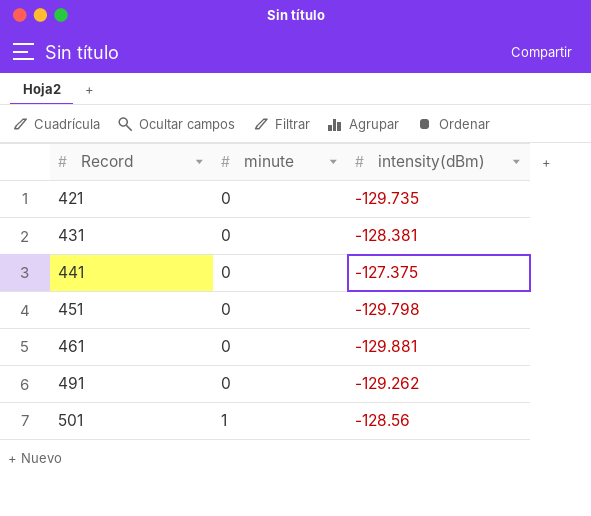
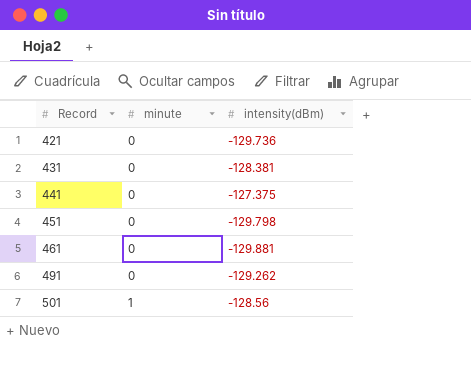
421 | intensity(dBm): -129.735 -> -129.736

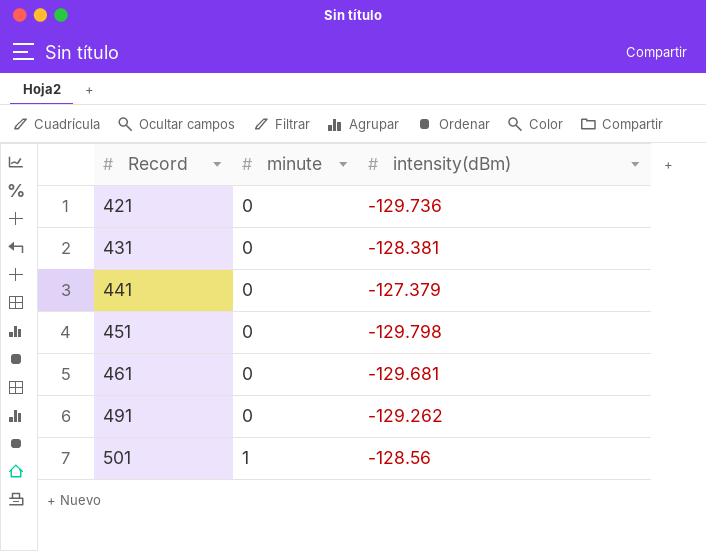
441 | intensity(dBm): -127.375 -> -127.379
461 | intensity(dBm): -129.881 -> -129.681

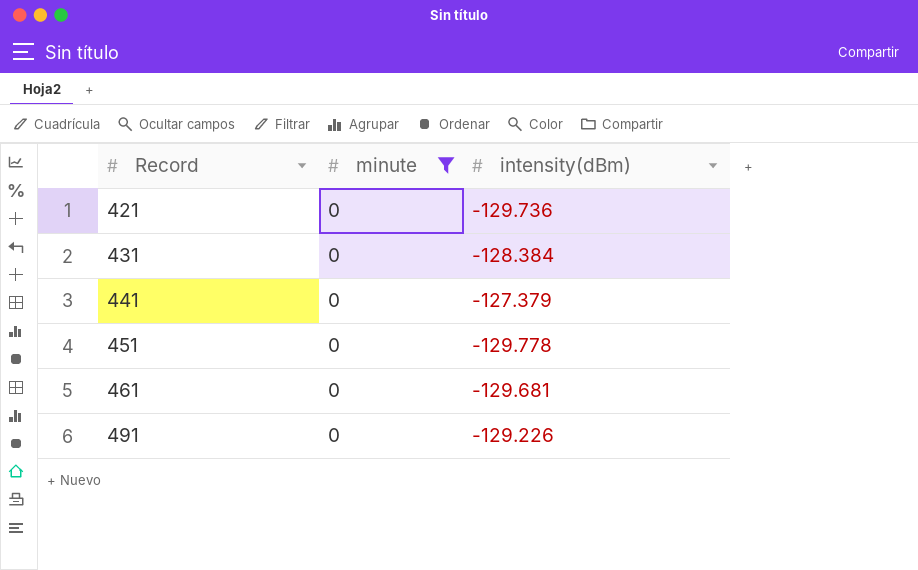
filter: none -> minute = 0
431 | intensity(dBm): -128.381 -> -128.384
451 | intensity(dBm): -129.798 -> -129.778
491 | intensity(dBm): -129.262 -> -129.226

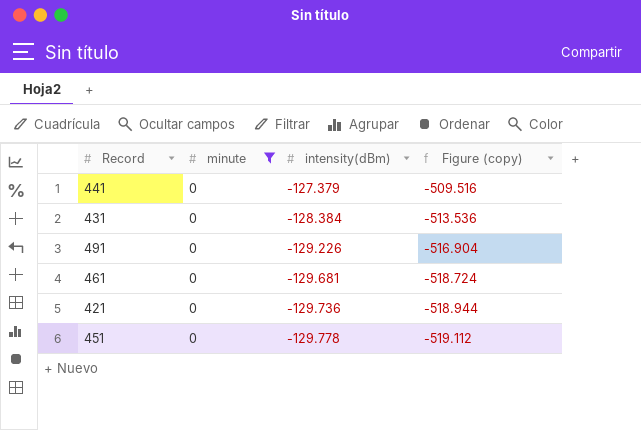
row order: Record ascending -> intensity(dBm) descending
column Figure (copy) | formula: none -> [intensity(dBm)] * 4

